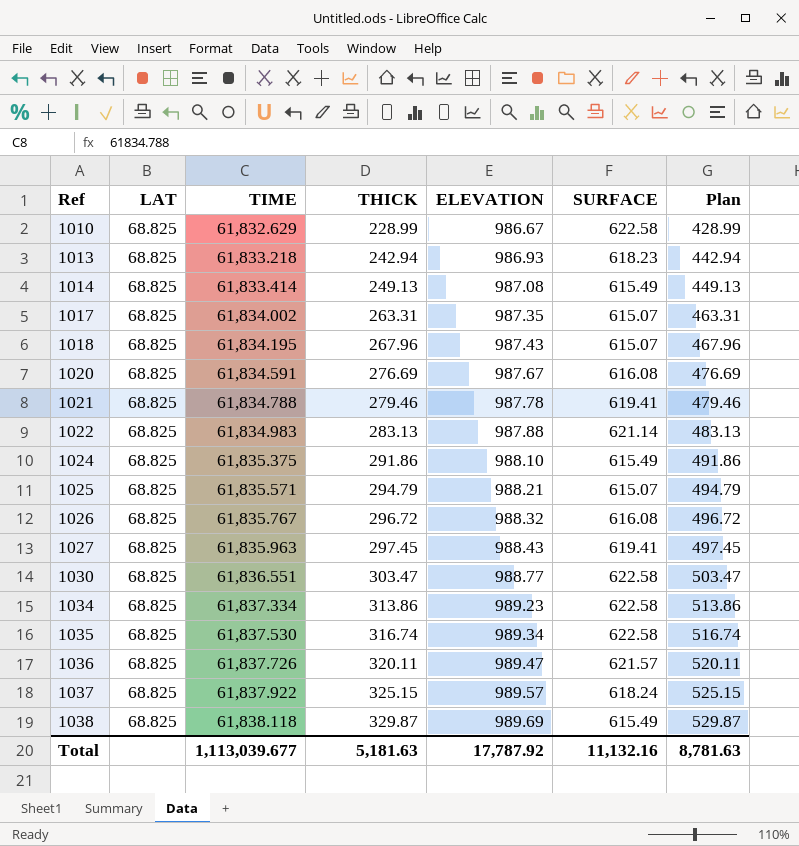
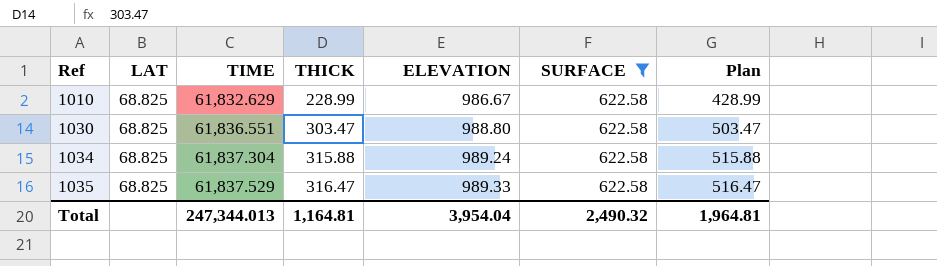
filter: none -> SURFACE = 622.58
1030 | ELEVATION: 988.77 -> 988.80
1034 | TIME: 61,837.334 -> 61,837.304
1034 | THICK: 313.86 -> 315.88
1034 | ELEVATION: 989.23 -> 989.24
1034 | Plan: 513.86 -> 515.88
1035 | TIME: 61,837.530 -> 61,837.529
1035 | THICK: 316.74 -> 316.47
1035 | ELEVATION: 989.34 -> 989.33
1035 | Plan: 516.74 -> 516.47
Total | TIME: 1,113,039.677 -> 247,344.013
Total | THICK: 5,181.63 -> 1,164.81
Total | ELEVATION: 17,787.92 -> 3,954.04
Total | SURFACE: 11,132.16 -> 2,490.32
Total | Plan: 8,781.63 -> 1,964.81

